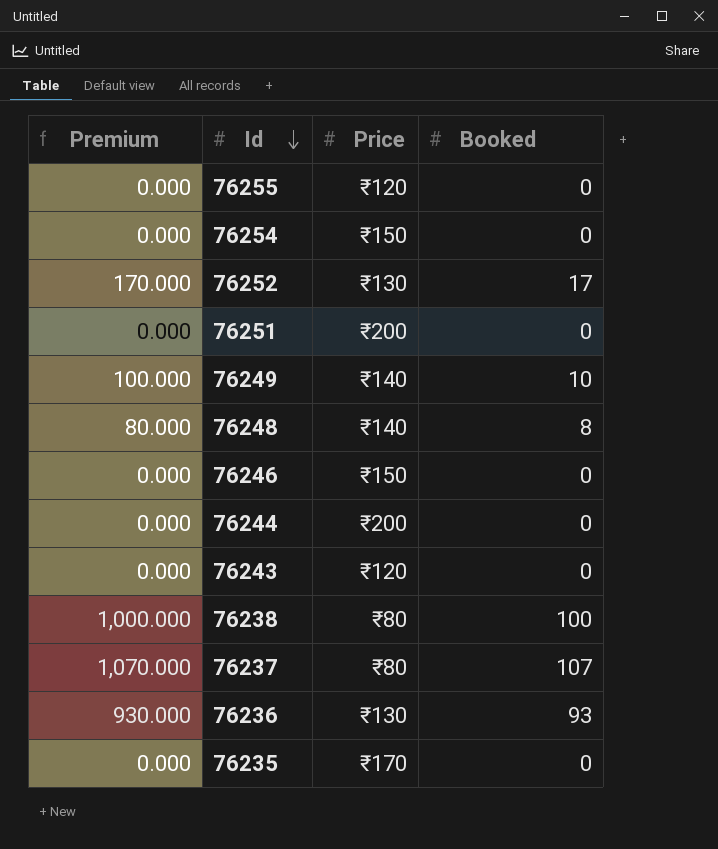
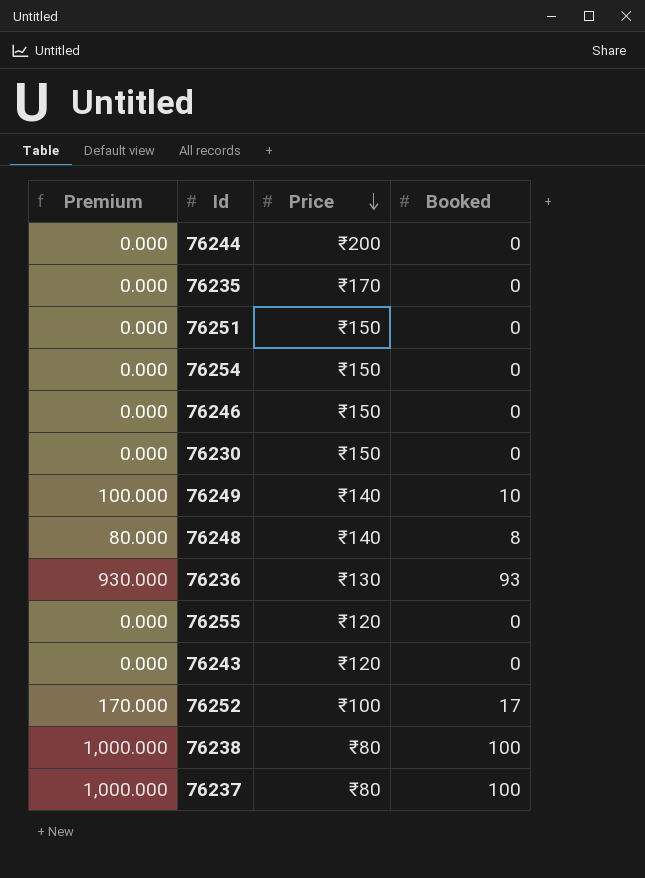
row order: Id descending -> Price descending
76251 | Price: ₹200 -> ₹150
row 76230: none -> 0.000 | ₹150 | 0
76252 | Price: ₹130 -> ₹100
76237 | Premium: 1,070.000 -> 1,000.000
76237 | Booked: 107 -> 100

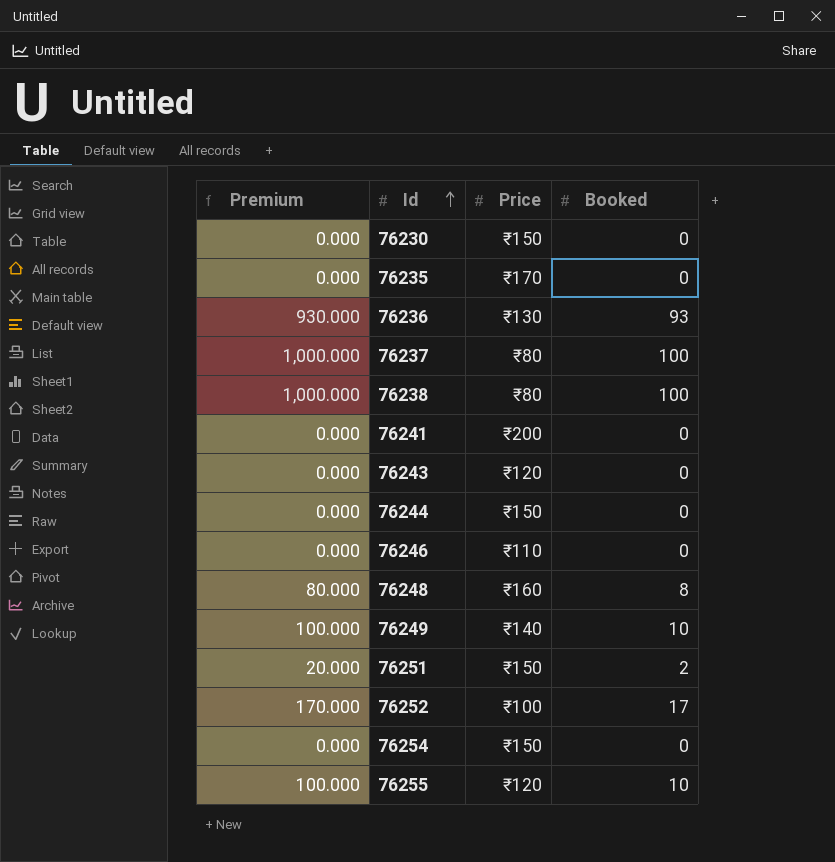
row order: Price descending -> Id ascending
row 76241: none -> 0.000 | ₹200 | 0
76244 | Price: ₹200 -> ₹150
76246 | Price: ₹150 -> ₹110
76248 | Price: ₹140 -> ₹160
76251 | Premium: 0.000 -> 20.000
76251 | Booked: 0 -> 2
76255 | Premium: 0.000 -> 100.000
76255 | Booked: 0 -> 10

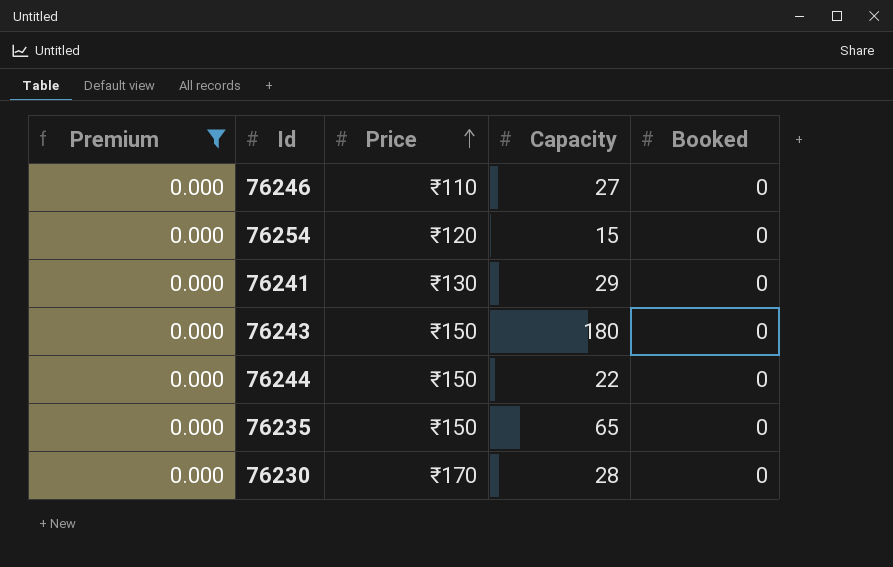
filter: none -> Premium = 0.000
row order: Id ascending -> Price ascending
column Capacity | position: none -> 4
76254 | Price: ₹150 -> ₹120
76241 | Price: ₹200 -> ₹130
76243 | Price: ₹120 -> ₹150
76235 | Price: ₹170 -> ₹150
76230 | Price: ₹150 -> ₹170

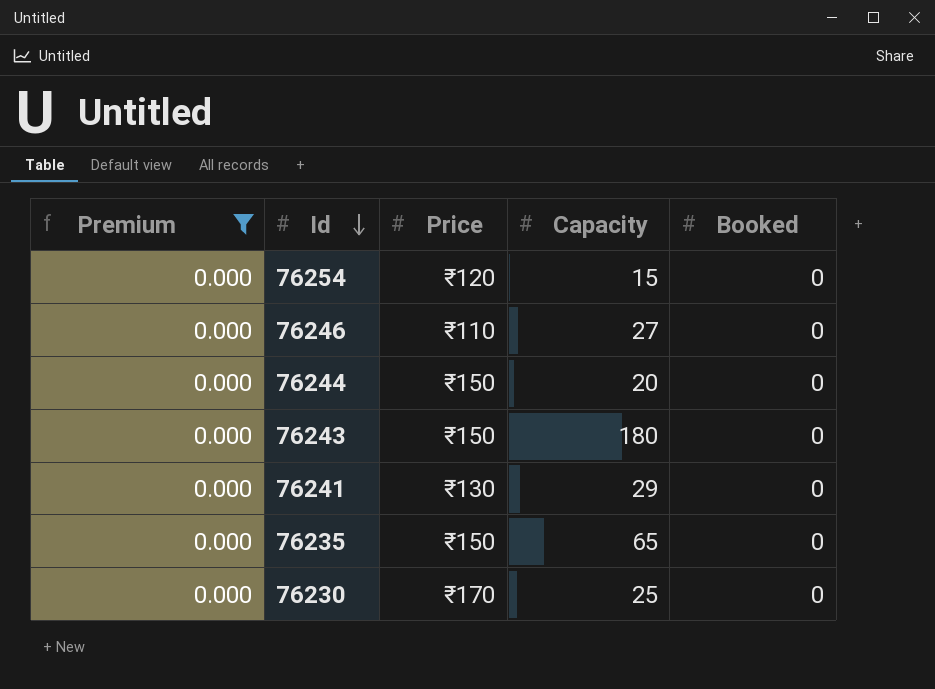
row order: Price ascending -> Id descending
76244 | Capacity: 22 -> 20
76230 | Capacity: 28 -> 25

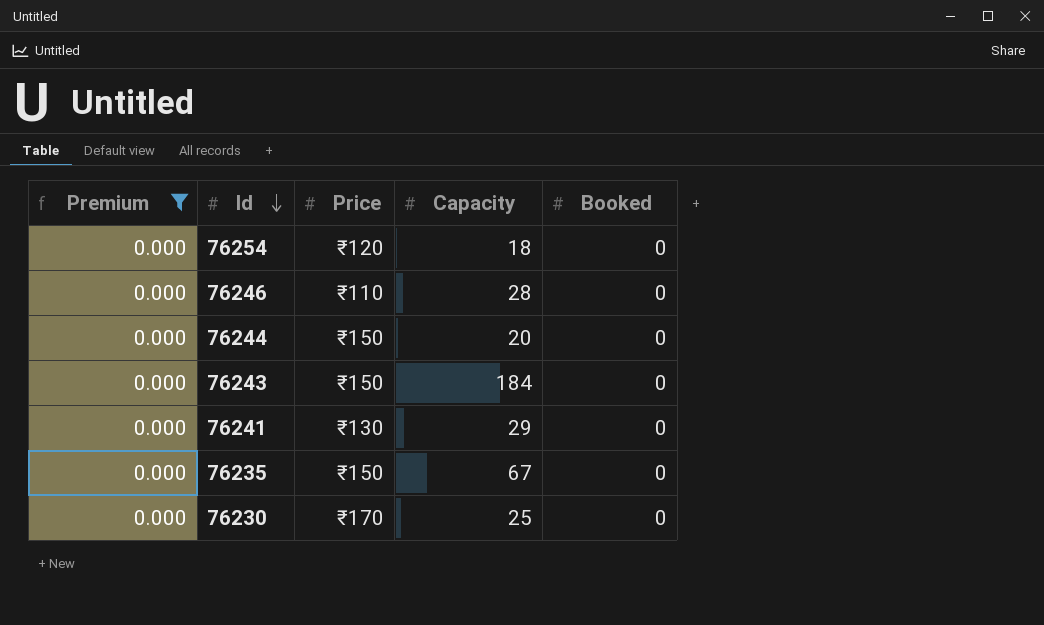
76254 | Capacity: 15 -> 18
76246 | Capacity: 27 -> 28
76243 | Capacity: 180 -> 184
76235 | Capacity: 65 -> 67

